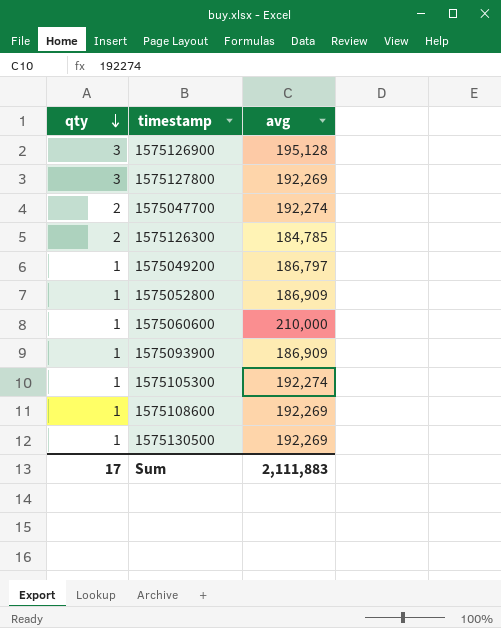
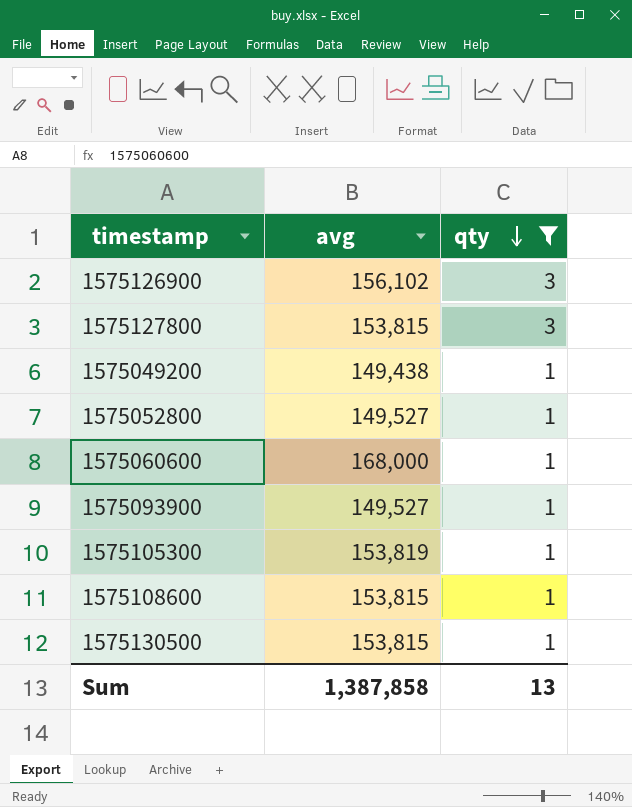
filter: none -> qty != 2
column qty | position: 1 -> 3
1575126900 | avg: 195,128 -> 156,102
1575127800 | avg: 192,269 -> 153,815
1575049200 | avg: 186,797 -> 149,438
1575052800 | avg: 186,909 -> 149,527
1575060600 | avg: 210,000 -> 168,000
1575093900 | avg: 186,909 -> 149,527
1575105300 | avg: 192,274 -> 153,819
1575108600 | avg: 192,269 -> 153,815
1575130500 | avg: 192,269 -> 153,815
Sum | avg: 2,111,883 -> 1,387,858
Sum | qty: 17 -> 13

